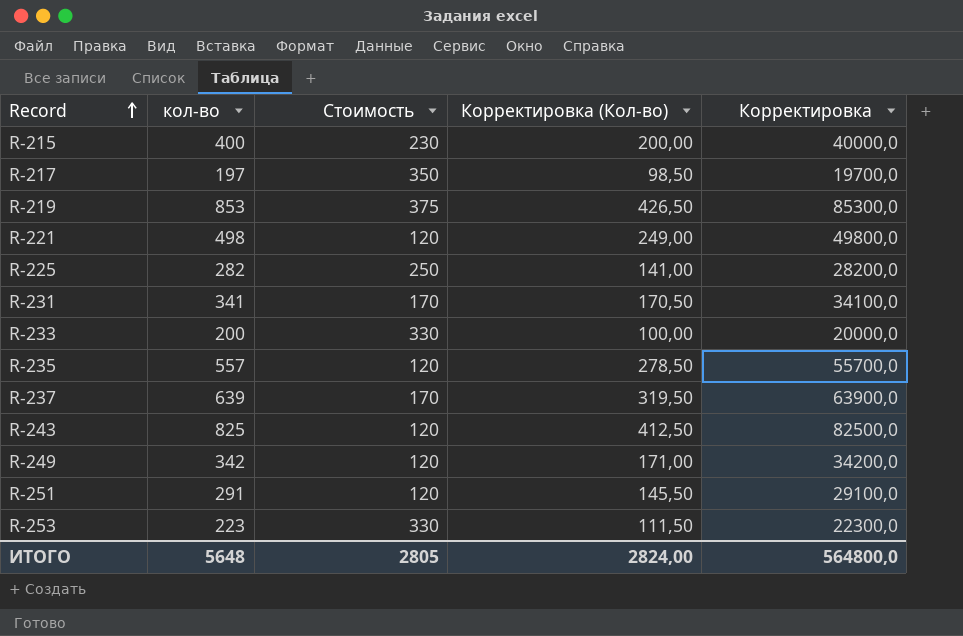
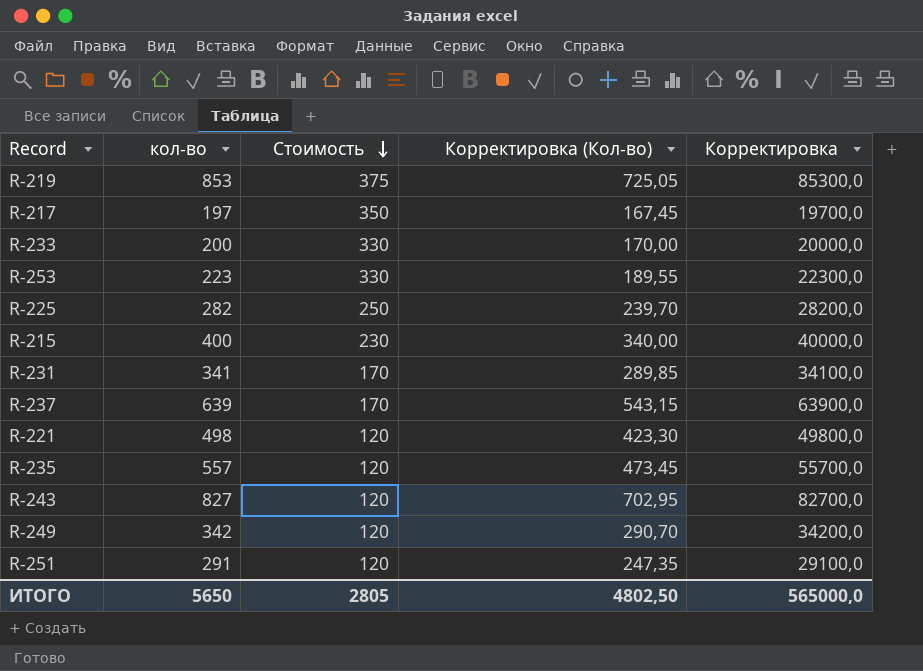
row order: Record ascending -> Стоимость descending
column Корректировка (Кол-во) | formula: [кол-во] * 0,5 -> [кол-во] * 0,85
R-243 | кол-во: 825 -> 827
R-243 | Корректировка: 82500,0 -> 82700,0
ИТОГО | кол-во: 5648 -> 5650
ИТОГО | Корректировка (Кол-во): 2824,00 -> 4802,50
ИТОГО | Корректировка: 564800,0 -> 565000,0

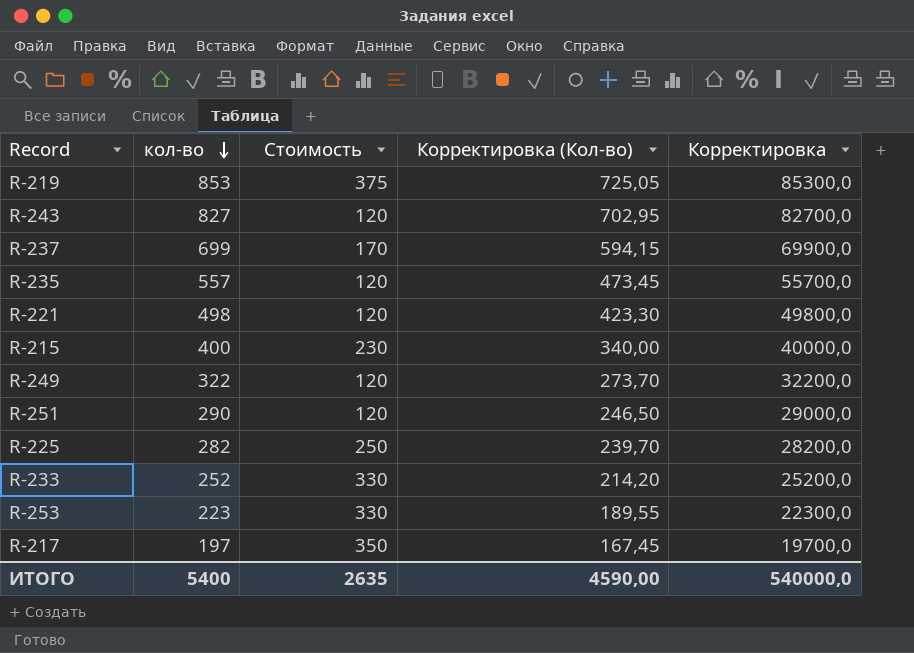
row order: Стоимость descending -> кол-во descending
row R-231: 341 | 170 | 289,85 | 34100,0 -> none
R-237 | кол-во: 639 -> 699
R-237 | Корректировка (Кол-во): 543,15 -> 594,15
R-237 | Корректировка: 63900,0 -> 69900,0
R-249 | кол-во: 342 -> 322
R-249 | Корректировка (Кол-во): 290,70 -> 273,70
R-249 | Корректировка: 34200,0 -> 32200,0
R-251 | кол-во: 291 -> 290
R-251 | Корректировка (Кол-во): 247,35 -> 246,50
R-251 | Корректировка: 29100,0 -> 29000,0
R-233 | кол-во: 200 -> 252
R-233 | Корректировка (Кол-во): 170,00 -> 214,20
R-233 | Корректировка: 20000,0 -> 25200,0
ИТОГО | кол-во: 5650 -> 5400
ИТОГО | Стоимость: 2805 -> 2635
ИТОГО | Корректировка (Кол-во): 4802,50 -> 4590,00
ИТОГО | Корректировка: 565000,0 -> 540000,0

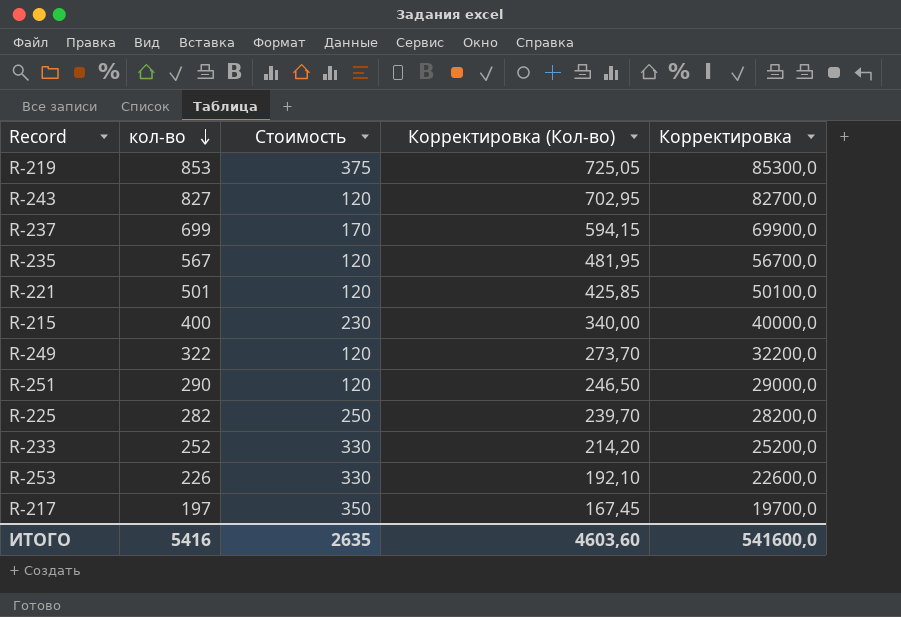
R-235 | кол-во: 557 -> 567
R-235 | Корректировка (Кол-во): 473,45 -> 481,95
R-235 | Корректировка: 55700,0 -> 56700,0
R-221 | кол-во: 498 -> 501
R-221 | Корректировка (Кол-во): 423,30 -> 425,85
R-221 | Корректировка: 49800,0 -> 50100,0
R-253 | кол-во: 223 -> 226
R-253 | Корректировка (Кол-во): 189,55 -> 192,10
R-253 | Корректировка: 22300,0 -> 22600,0
ИТОГО | кол-во: 5400 -> 5416
ИТОГО | Корректировка (Кол-во): 4590,00 -> 4603,60
ИТОГО | Корректировка: 540000,0 -> 541600,0

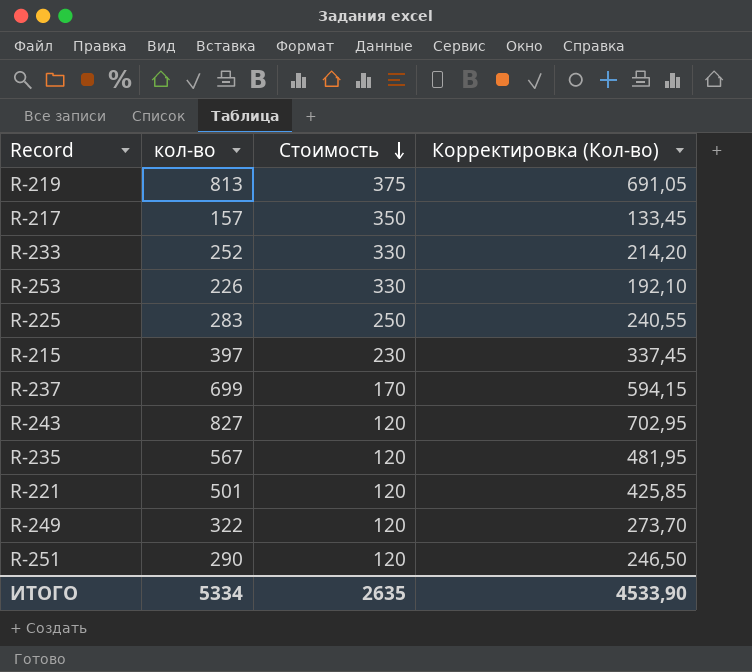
row order: кол-во descending -> Стоимость descending
column Корректировка | formula: [кол-во] * 100 -> none
R-219 | кол-во: 853 -> 813
R-219 | Корректировка (Кол-во): 725,05 -> 691,05
R-217 | кол-во: 197 -> 157
R-217 | Корректировка (Кол-во): 167,45 -> 133,45
R-225 | кол-во: 282 -> 283
R-225 | Корректировка (Кол-во): 239,70 -> 240,55
R-215 | кол-во: 400 -> 397
R-215 | Корректировка (Кол-во): 340,00 -> 337,45
ИТОГО | кол-во: 5416 -> 5334
ИТОГО | Корректировка (Кол-во): 4603,60 -> 4533,90

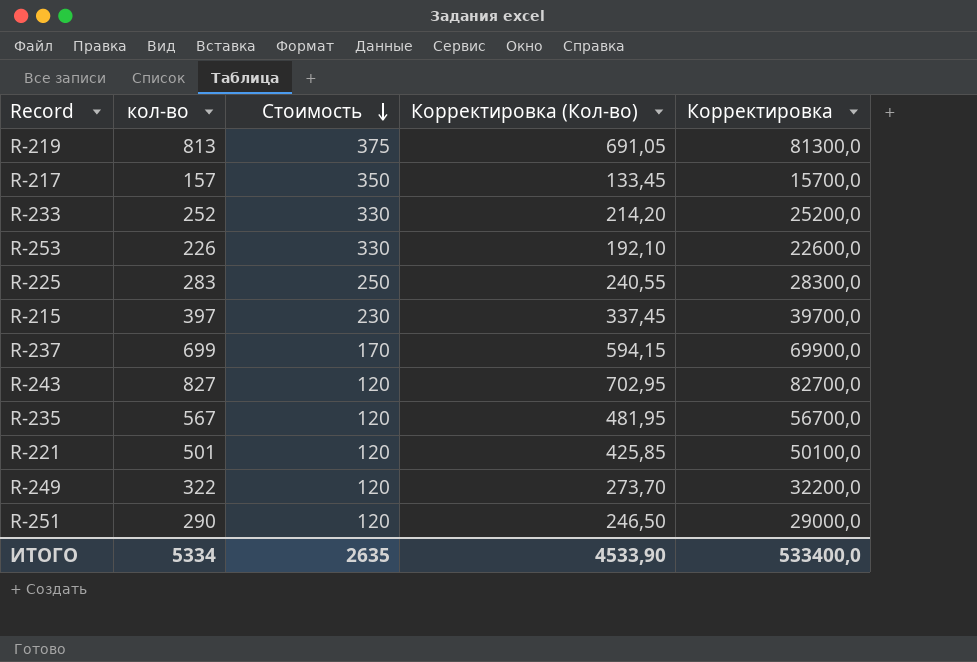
column Корректировка | formula: none -> [кол-во] * 100

